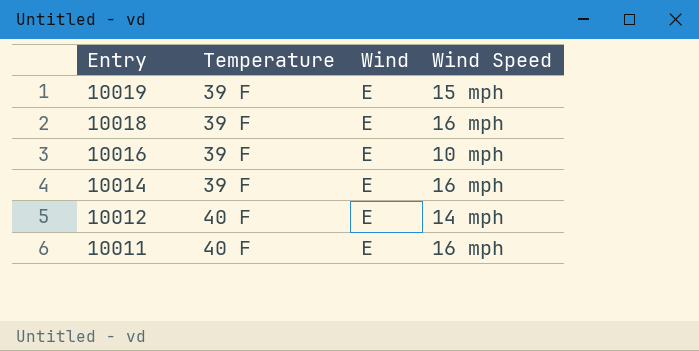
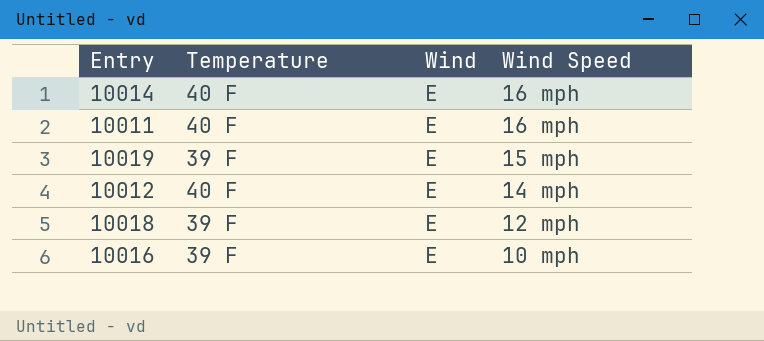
row order: Entry descending -> Wind Speed descending
10014 | Temperature: 39 F -> 40 F
10018 | Wind Speed: 16 mph -> 12 mph

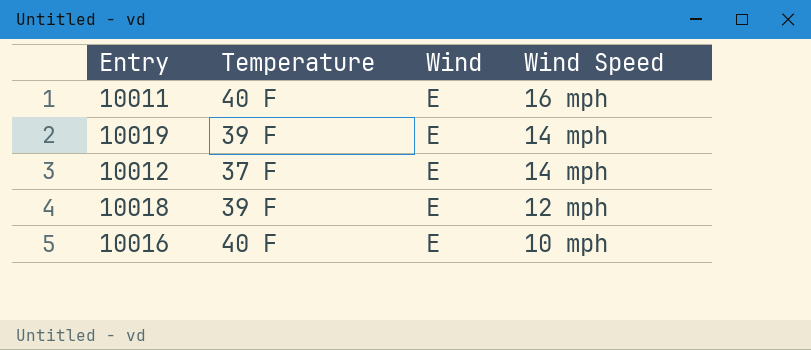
row 10014: 40 F | E | 16 mph -> none
10019 | Wind Speed: 15 mph -> 14 mph
10012 | Temperature: 40 F -> 37 F
10016 | Temperature: 39 F -> 40 F

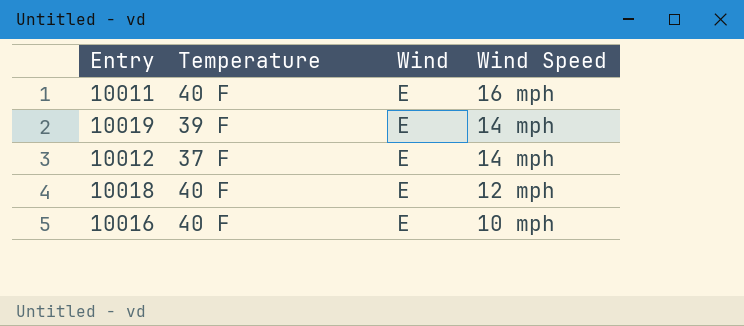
10018 | Temperature: 39 F -> 40 F

